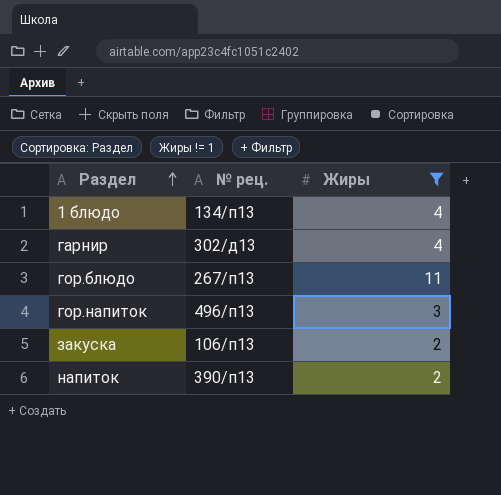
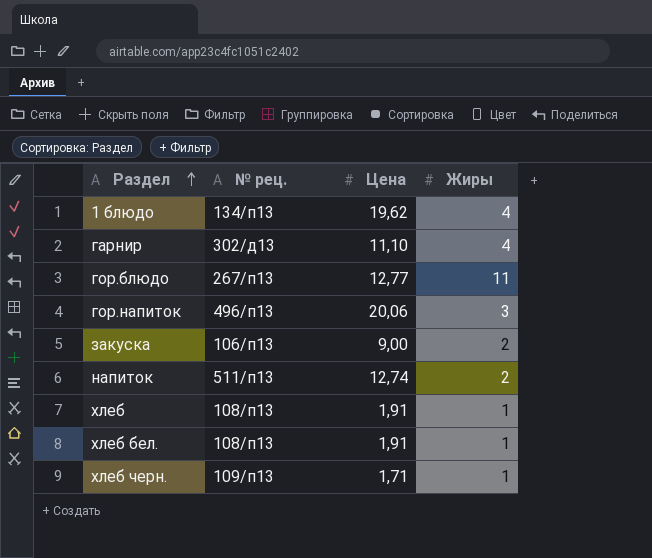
filter: Жиры != 1 -> none
column Цена | position: none -> 3
напиток | № рец.: 390/п13 -> 511/п13

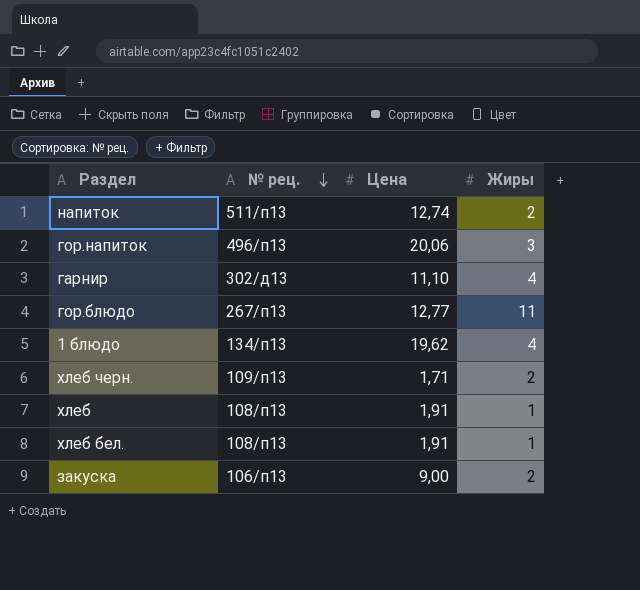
row order: Раздел ascending -> № рец. descending
хлеб черн. | Жиры: 1 -> 2

